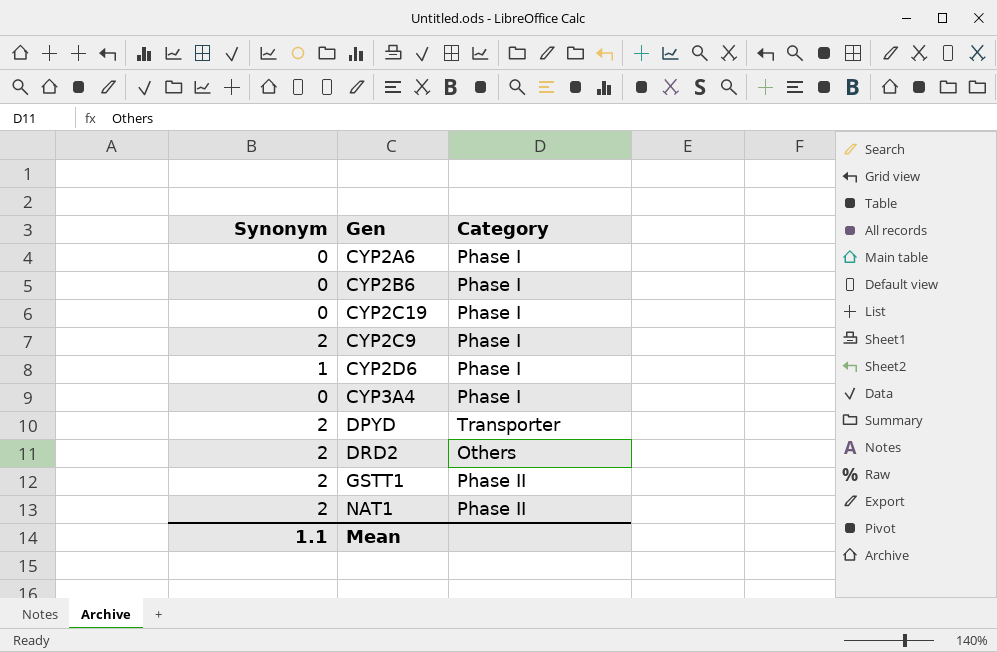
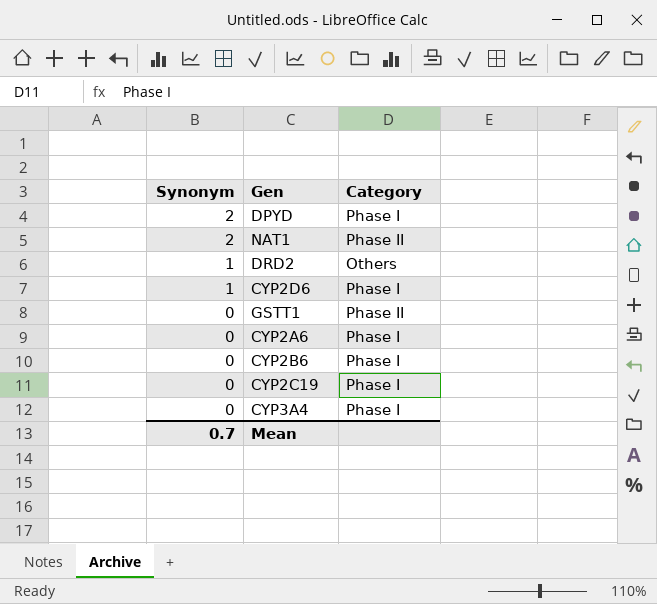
row order: none -> Synonym descending
row CYP2C9: 2 | Phase I -> none
DPYD | Category: Transporter -> Phase I
DRD2 | Synonym: 2 -> 1
GSTT1 | Synonym: 2 -> 0
Mean | Synonym: 1.1 -> 0.7

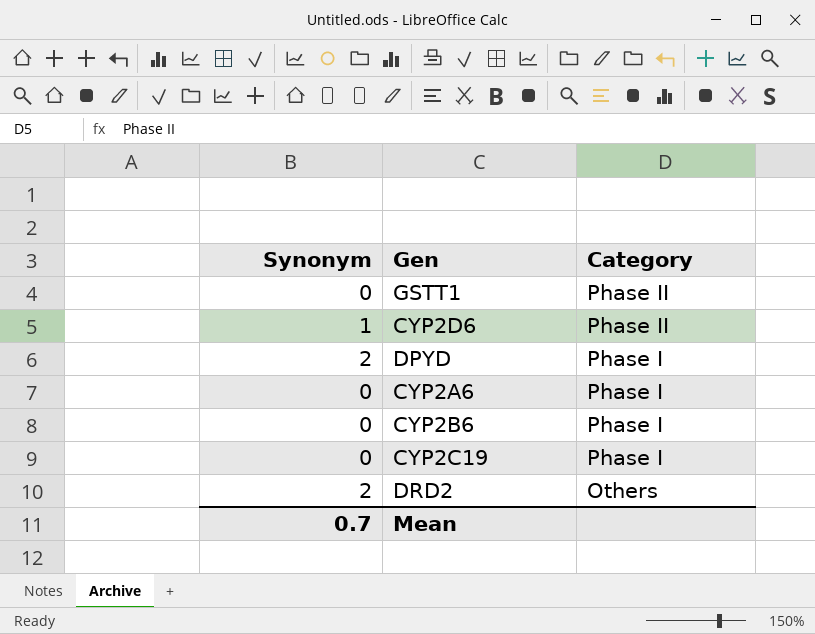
row order: Synonym descending -> Category descending
row NAT1: 2 | Phase II -> none
row CYP3A4: 0 | Phase I -> none
CYP2D6 | Category: Phase I -> Phase II
DRD2 | Synonym: 1 -> 2

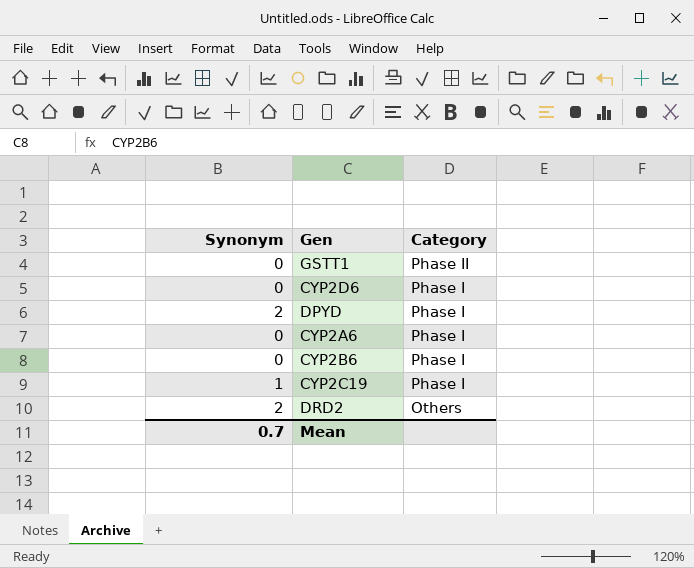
CYP2D6 | Synonym: 1 -> 0
CYP2D6 | Category: Phase II -> Phase I
CYP2C19 | Synonym: 0 -> 1

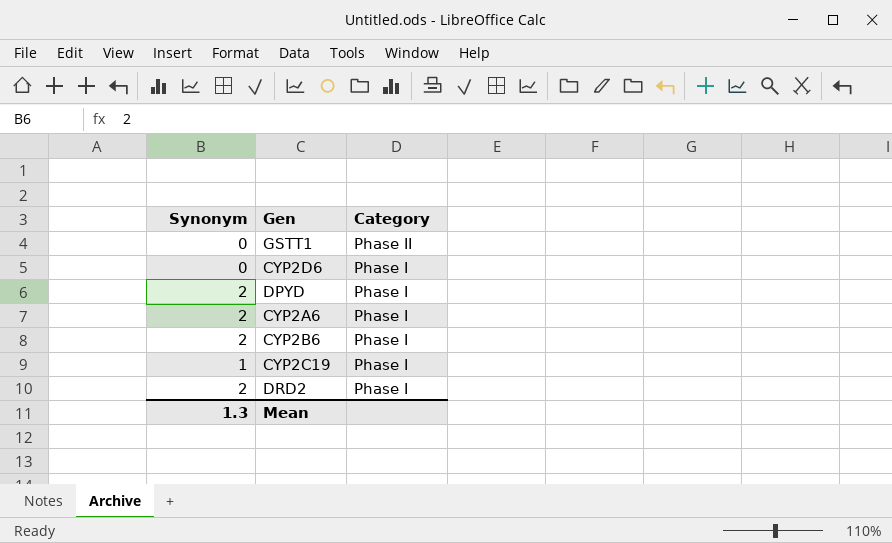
CYP2A6 | Synonym: 0 -> 2
CYP2B6 | Synonym: 0 -> 2
DRD2 | Category: Others -> Phase I
Mean | Synonym: 0.7 -> 1.3

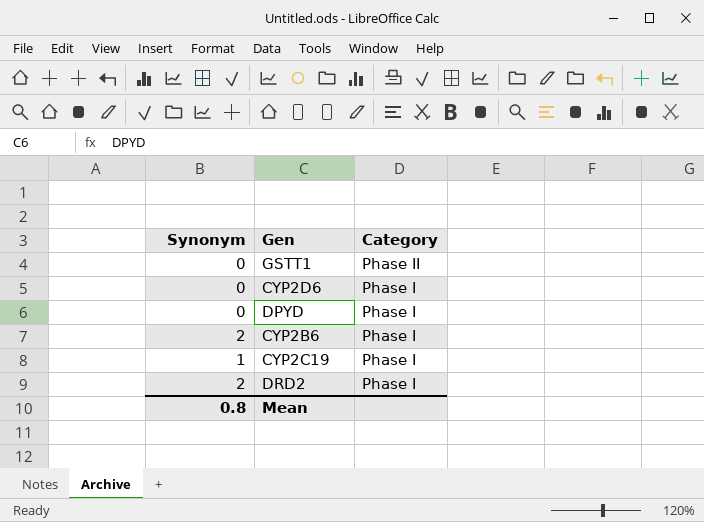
row CYP2A6: 2 | Phase I -> none
DPYD | Synonym: 2 -> 0
Mean | Synonym: 1.3 -> 0.8

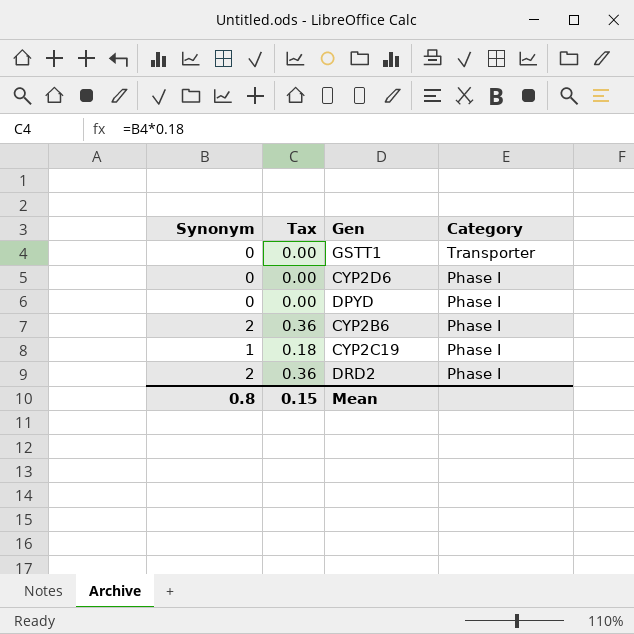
column Tax | formula: none -> [Synonym] * 0.18
GSTT1 | Category: Phase II -> Transporter

